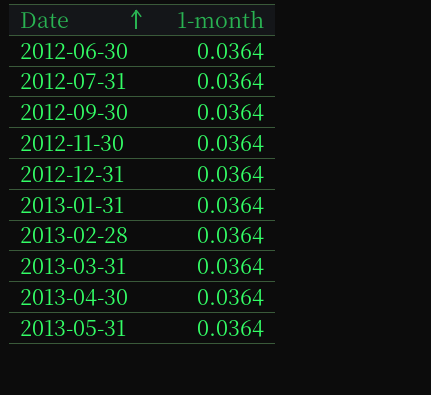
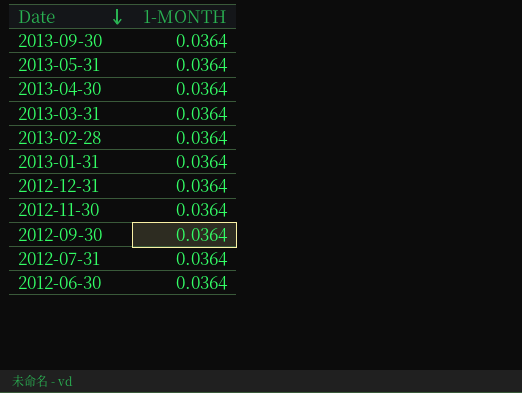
row order: Date ascending -> Date descending
column name: 1-month -> 1-MONTH
row 2013-09-30: none -> 0.0364

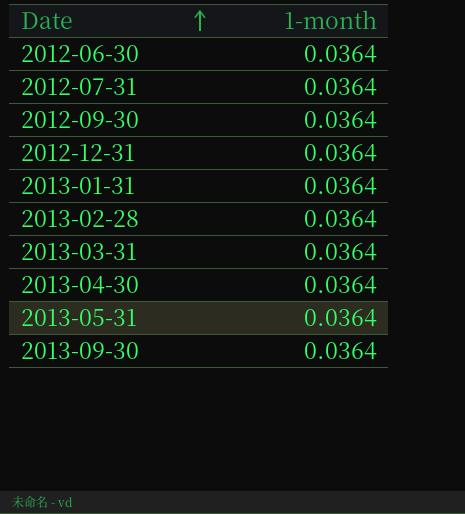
row order: Date descending -> Date ascending
column name: 1-MONTH -> 1-month
row 2012-11-30: 0.0364 -> none

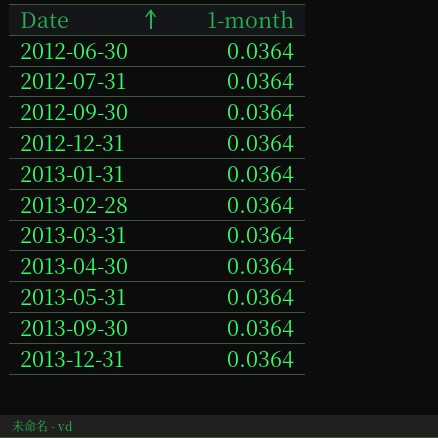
row 2013-12-31: none -> 0.0364

